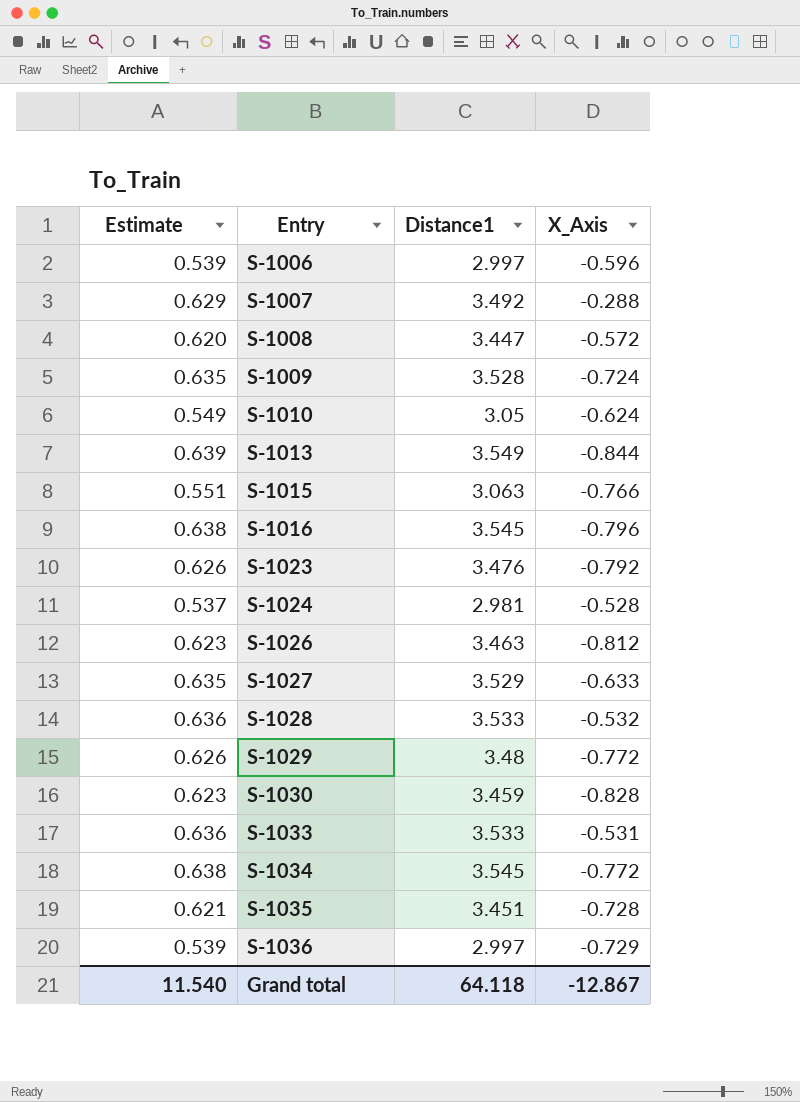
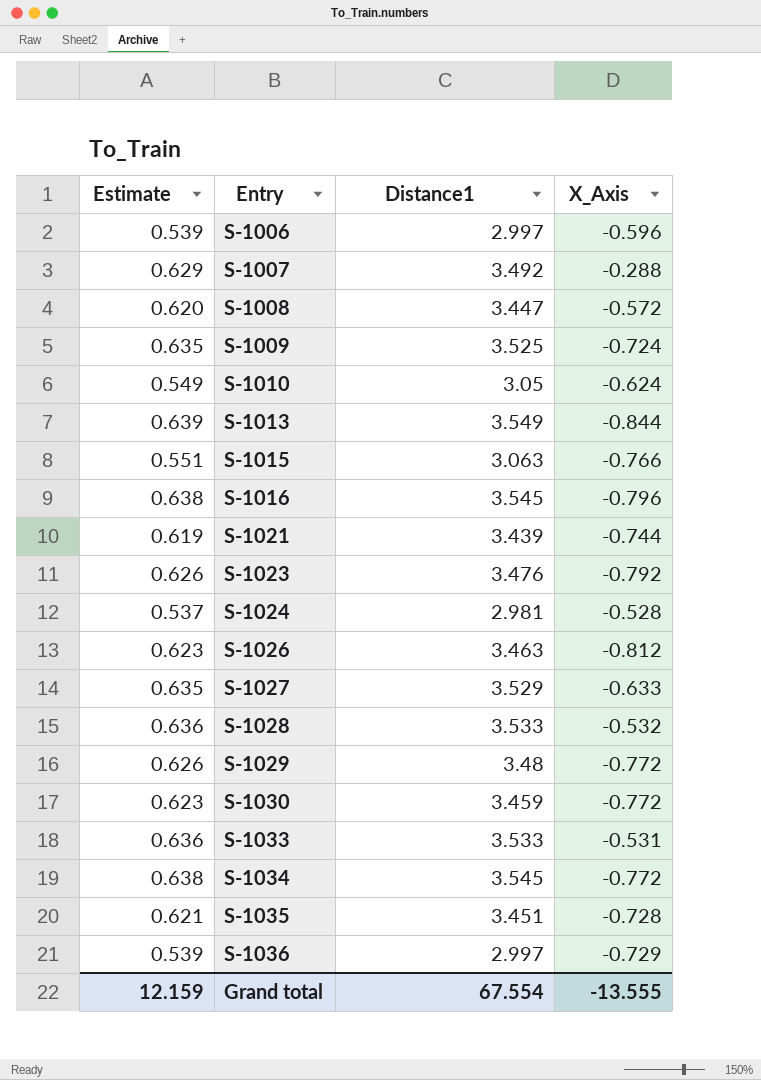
S-1009 | Distance1: 3.528 -> 3.525
row S-1021: none -> 0.619 | 3.439 | -0.744
S-1030 | X_Axis: -0.828 -> -0.772
Grand total | Estimate: 11.540 -> 12.159
Grand total | Distance1: 64.118 -> 67.554
Grand total | X_Axis: -12.867 -> -13.555

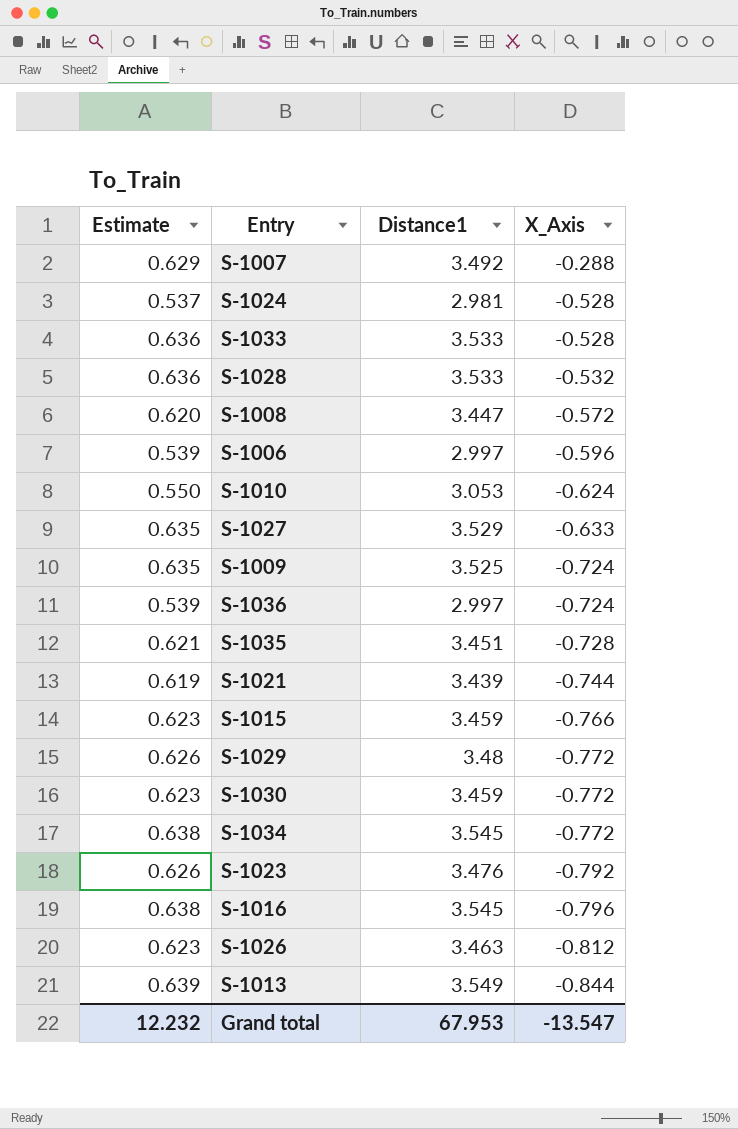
row order: Entry ascending -> X_Axis descending
S-1033 | X_Axis: -0.531 -> -0.528
S-1010 | Estimate: 0.549 -> 0.550
S-1010 | Distance1: 3.05 -> 3.053
S-1036 | X_Axis: -0.729 -> -0.724
S-1015 | Estimate: 0.551 -> 0.623
S-1015 | Distance1: 3.063 -> 3.459
Grand total | Estimate: 12.159 -> 12.232
Grand total | Distance1: 67.554 -> 67.953
Grand total | X_Axis: -13.555 -> -13.547

